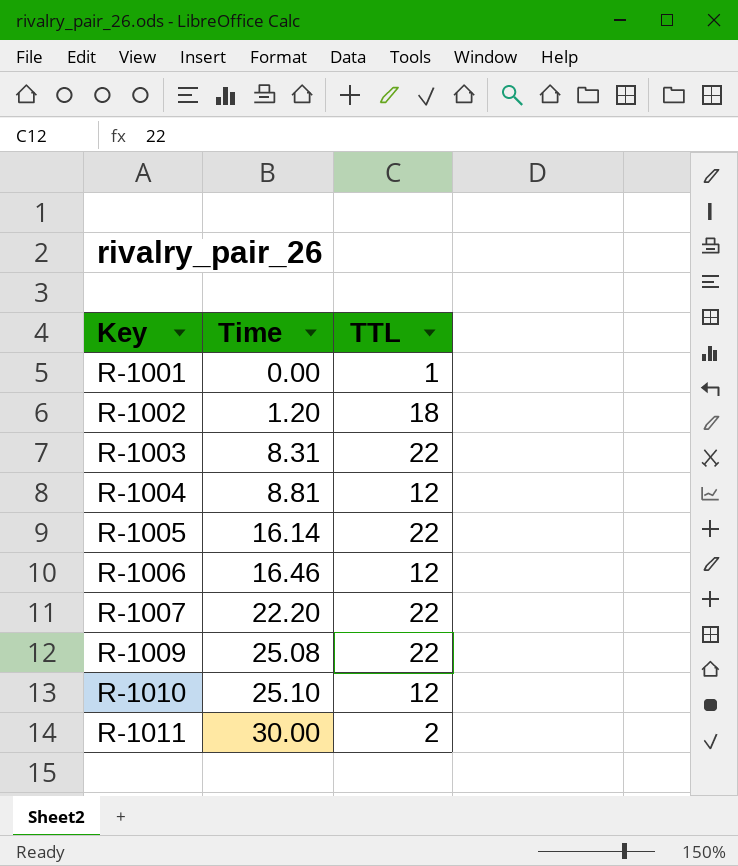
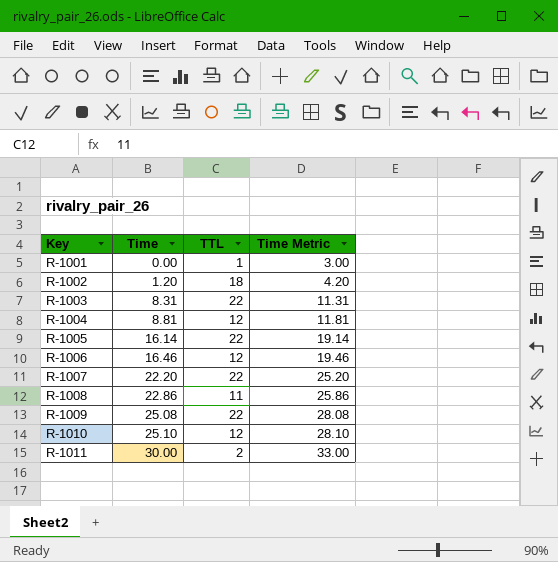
column Time Metric | formula: none -> [Time] + 3
row R-1008: none -> 22.86 | 11 | 25.86

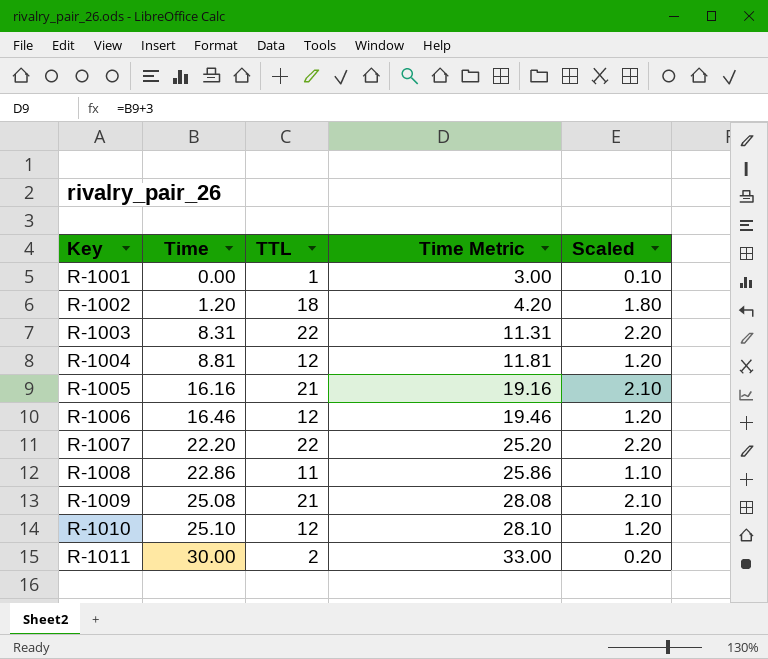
column Scaled | formula: none -> [TTL] * 0.1
R-1005 | Time: 16.14 -> 16.16
R-1005 | TTL: 22 -> 21
R-1005 | Time Metric: 19.14 -> 19.16
R-1009 | TTL: 22 -> 21

